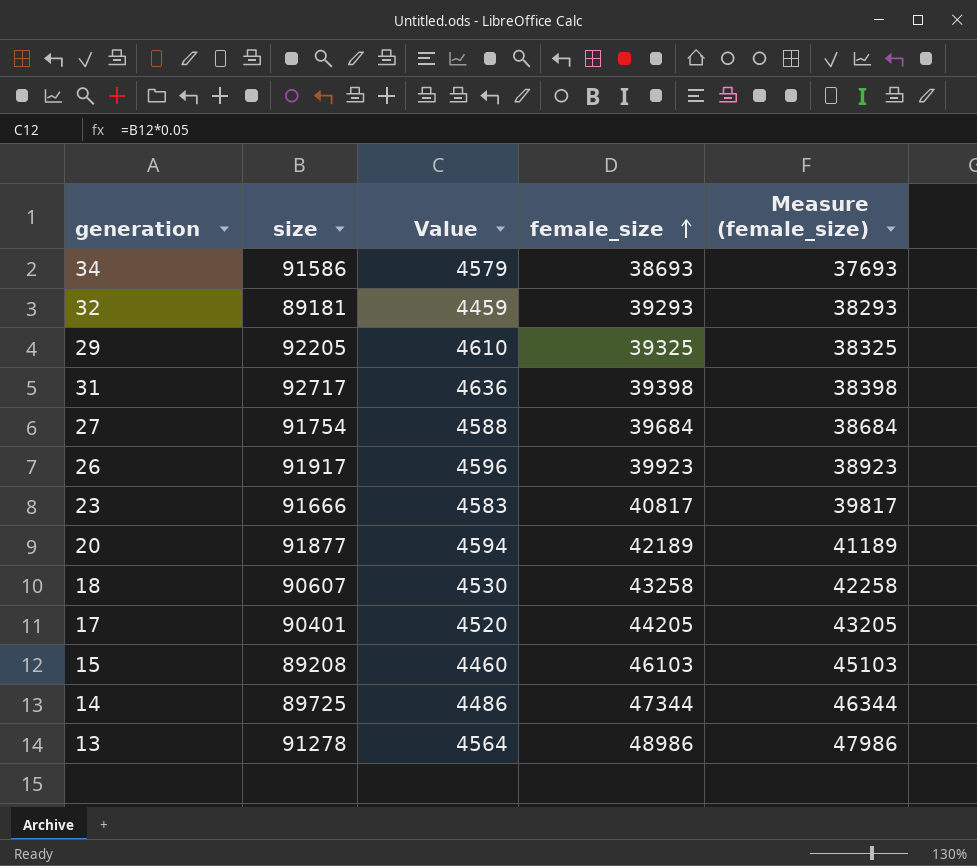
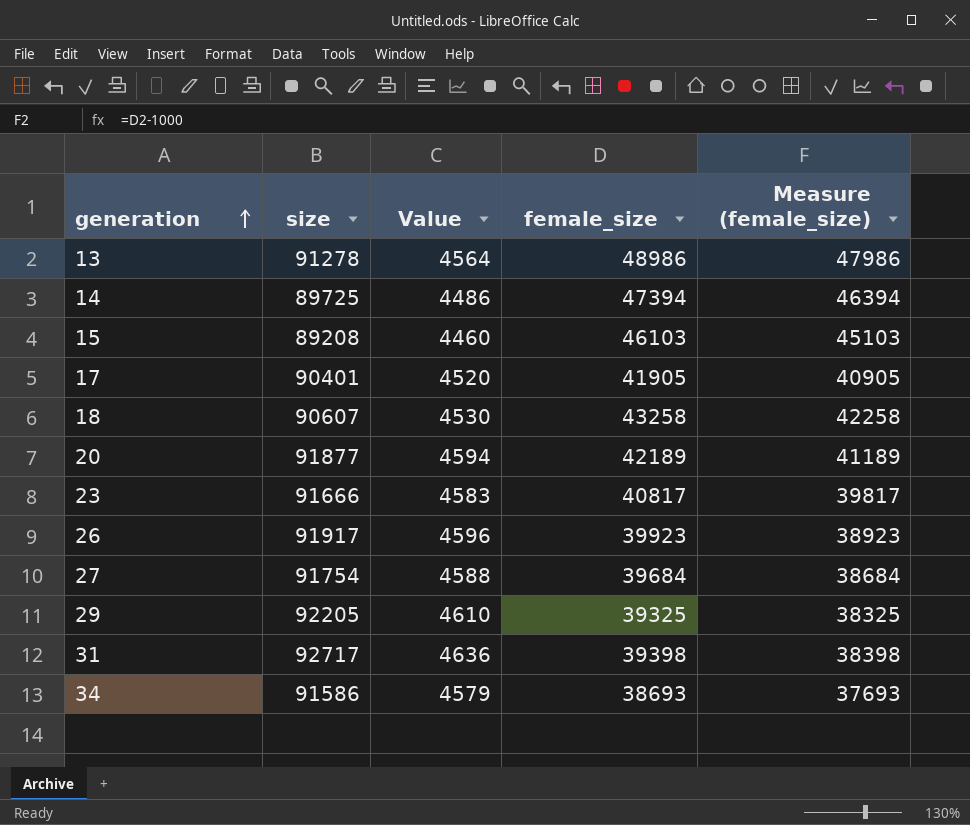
row order: female_size ascending -> generation ascending
row 32: 89181 | 4459 | 39293 | 38293 -> none
14 | female_size: 47344 -> 47394
14 | Measure (female_size): 46344 -> 46394
17 | female_size: 44205 -> 41905
17 | Measure (female_size): 43205 -> 40905

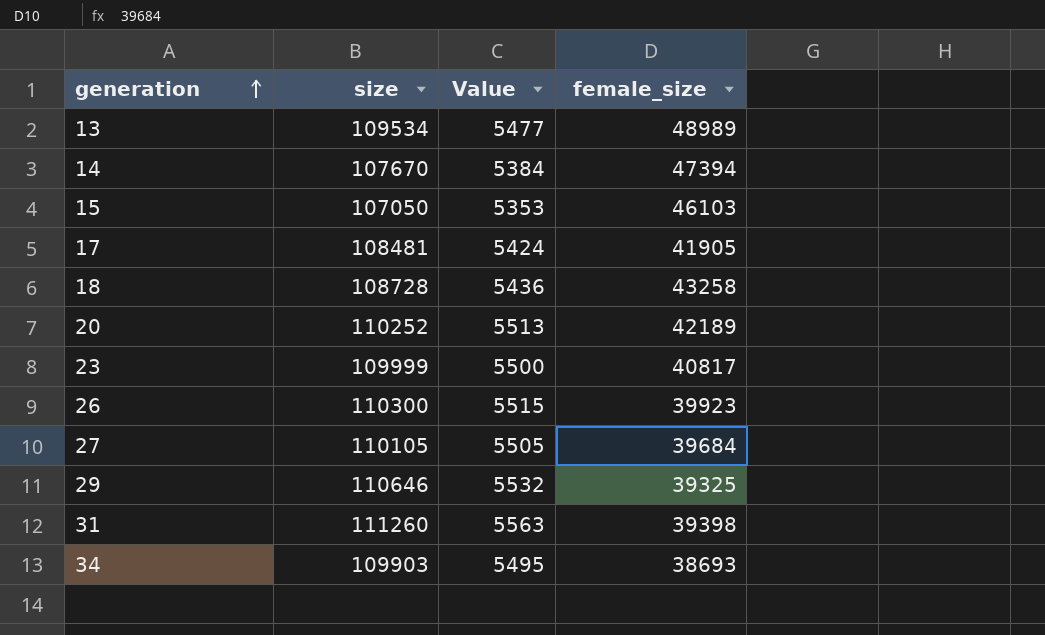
column Measure (female_size) | formula: [female_size] - 1000 -> none
13 | size: 91278 -> 109534
13 | Value: 4564 -> 5477
13 | female_size: 48986 -> 48989
14 | size: 89725 -> 107670
14 | Value: 4486 -> 5384
15 | size: 89208 -> 107050
15 | Value: 4460 -> 5353
17 | size: 90401 -> 108481
17 | Value: 4520 -> 5424
18 | size: 90607 -> 108728
18 | Value: 4530 -> 5436
20 | size: 91877 -> 110252
20 | Value: 4594 -> 5513
23 | size: 91666 -> 109999
23 | Value: 4583 -> 5500
26 | size: 91917 -> 110300
26 | Value: 4596 -> 5515
27 | size: 91754 -> 110105
27 | Value: 4588 -> 5505
29 | size: 92205 -> 110646
29 | Value: 4610 -> 5532
31 | size: 92717 -> 111260
31 | Value: 4636 -> 5563
34 | size: 91586 -> 109903
34 | Value: 4579 -> 5495

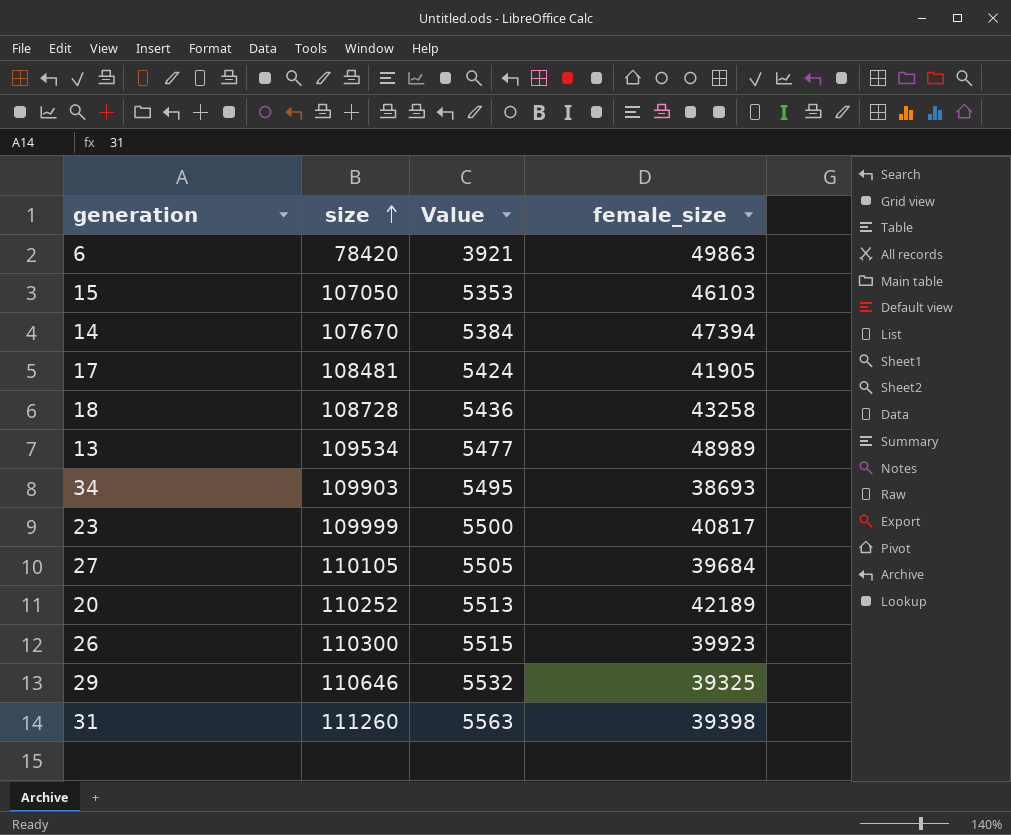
row order: generation ascending -> size ascending
row 6: none -> 78420 | 3921 | 49863

